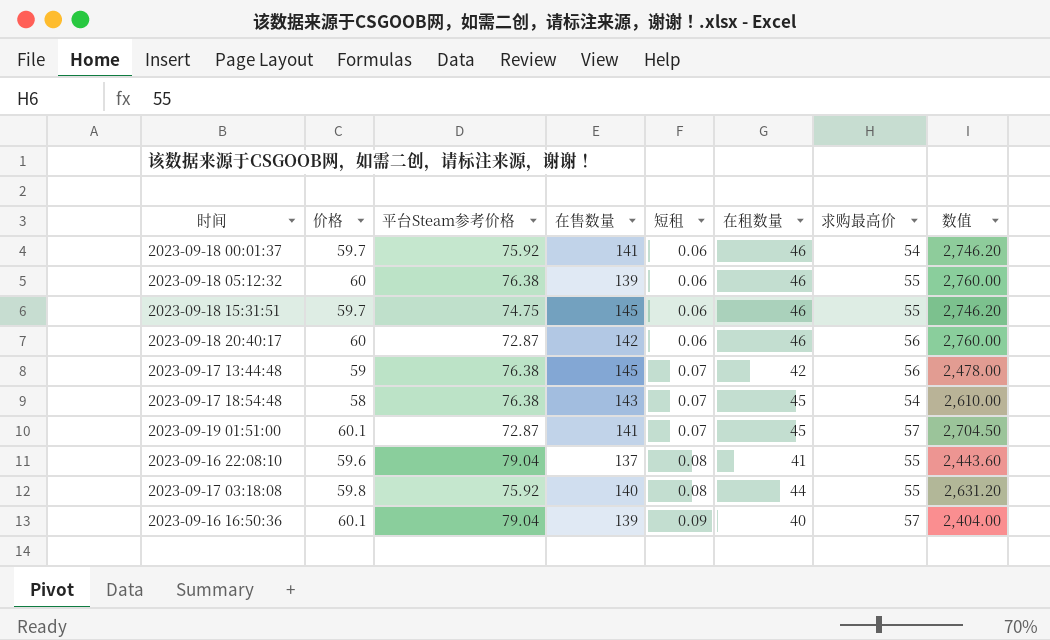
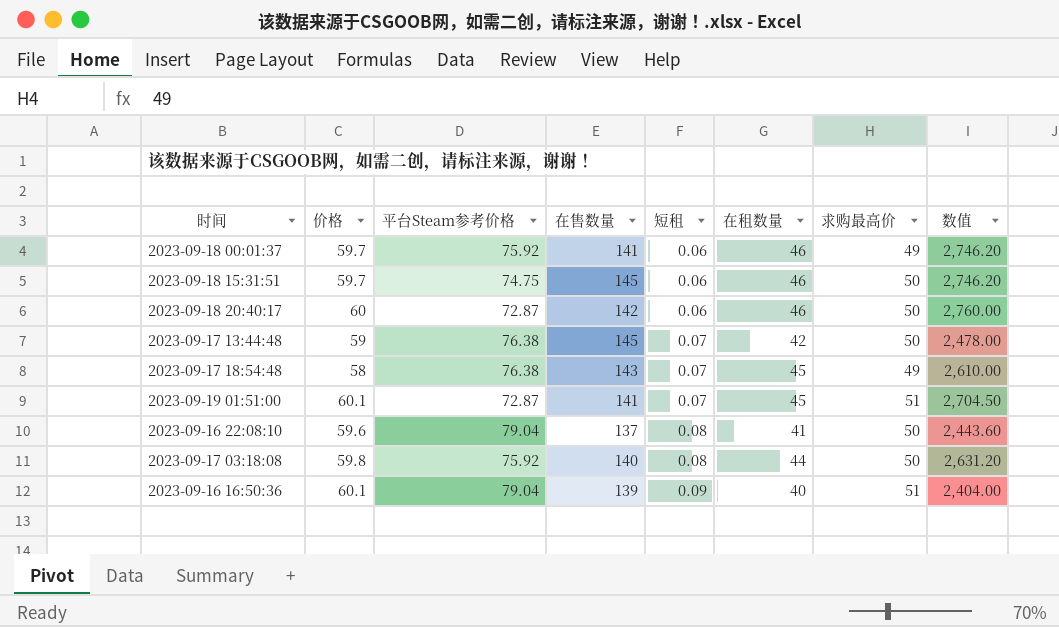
row 2023-09-18 05:12:32: 60 | 76.38 | 139 | 0.06 | 46 | 55 | 2,760.00 -> none
2023-09-18 00:01:37 | 求购最高价: 54 -> 49
2023-09-18 15:31:51 | 求购最高价: 55 -> 50
2023-09-18 20:40:17 | 求购最高价: 56 -> 50
2023-09-17 13:44:48 | 求购最高价: 56 -> 50
2023-09-17 18:54:48 | 求购最高价: 54 -> 49
2023-09-19 01:51:00 | 求购最高价: 57 -> 51
2023-09-16 22:08:10 | 求购最高价: 55 -> 50
2023-09-17 03:18:08 | 求购最高价: 55 -> 50
2023-09-16 16:50:36 | 求购最高价: 57 -> 51

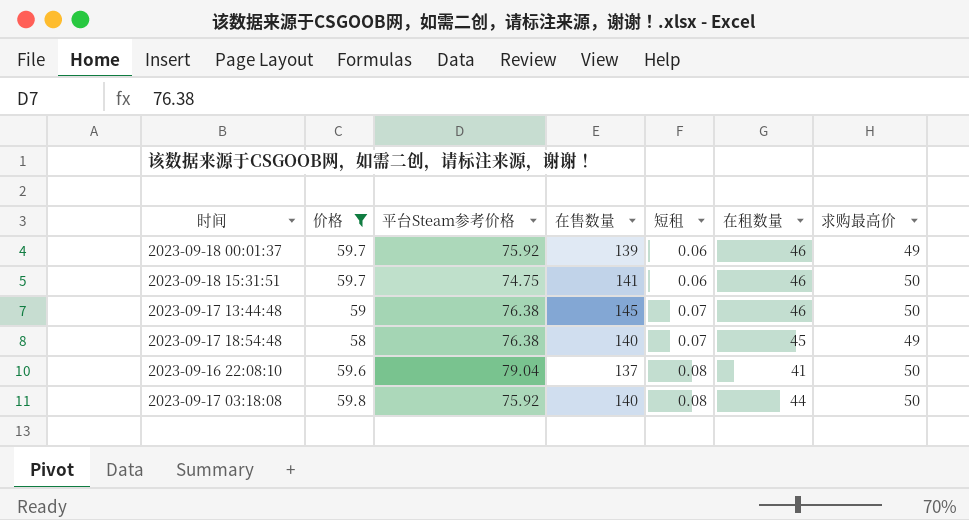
filter: none -> 价格 <= 59.8
column 数值 | formula: [价格] * [在租数量] -> none
2023-09-18 00:01:37 | 在售数量: 141 -> 139
2023-09-18 15:31:51 | 在售数量: 145 -> 141
2023-09-17 13:44:48 | 在租数量: 42 -> 46
2023-09-17 18:54:48 | 在售数量: 143 -> 140

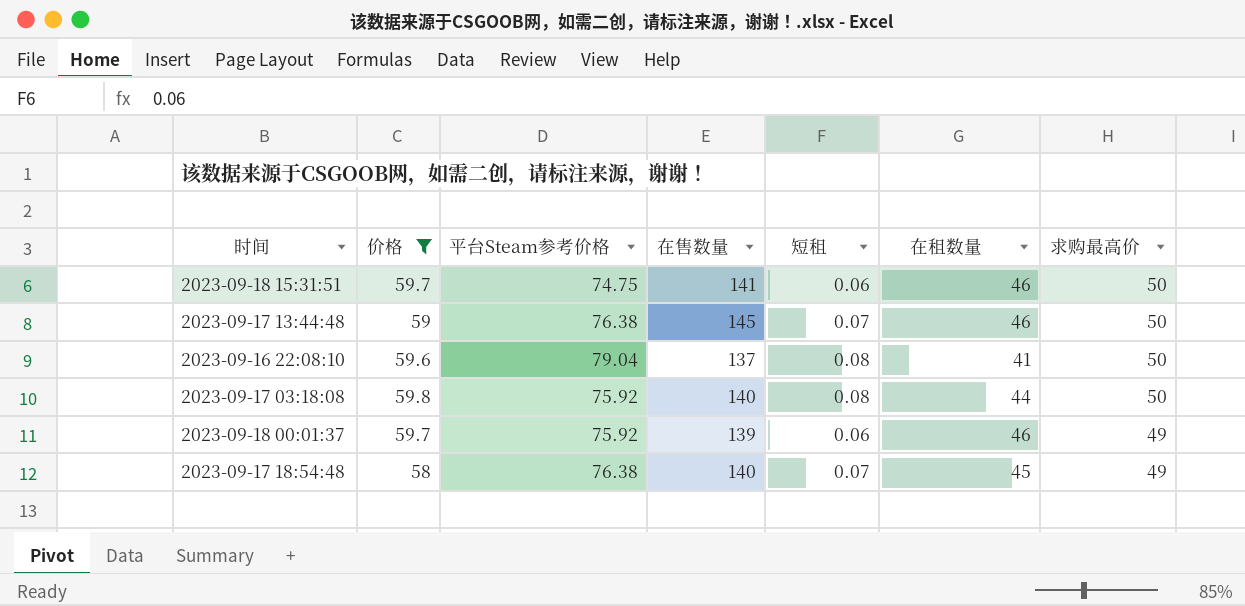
row order: 短租 ascending -> 求购最高价 descending

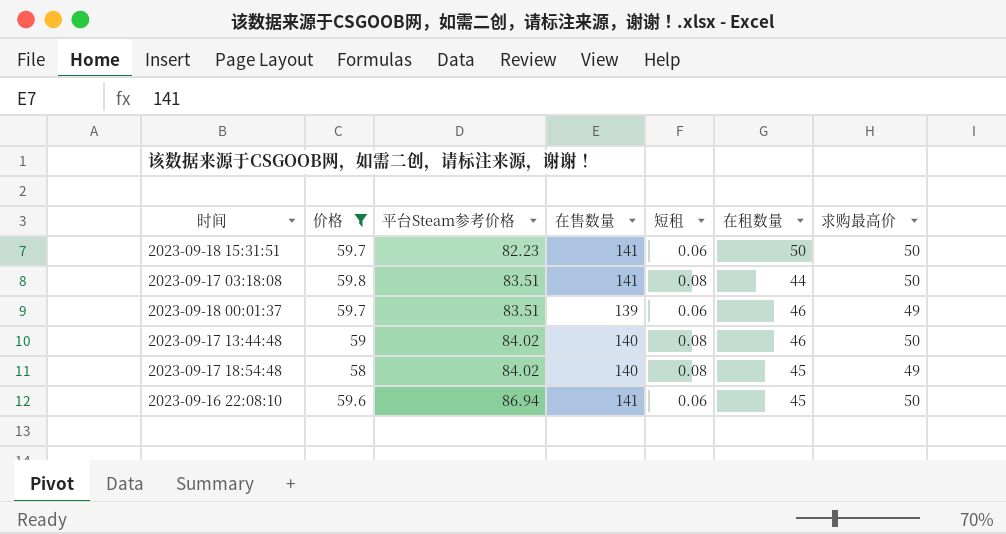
row order: 求购最高价 descending -> 平台Steam参考价格 ascending
2023-09-18 15:31:51 | 平台Steam参考价格: 74.75 -> 82.23
2023-09-18 15:31:51 | 在租数量: 46 -> 50
2023-09-17 03:18:08 | 平台Steam参考价格: 75.92 -> 83.51
2023-09-17 03:18:08 | 在售数量: 140 -> 141
2023-09-18 00:01:37 | 平台Steam参考价格: 75.92 -> 83.51
2023-09-17 13:44:48 | 平台Steam参考价格: 76.38 -> 84.02
2023-09-17 13:44:48 | 在售数量: 145 -> 140
2023-09-17 13:44:48 | 短租: 0.07 -> 0.08
2023-09-17 18:54:48 | 平台Steam参考价格: 76.38 -> 84.02
2023-09-17 18:54:48 | 短租: 0.07 -> 0.08
2023-09-16 22:08:10 | 平台Steam参考价格: 79.04 -> 86.94
2023-09-16 22:08:10 | 在售数量: 137 -> 141
2023-09-16 22:08:10 | 短租: 0.08 -> 0.06
2023-09-16 22:08:10 | 在租数量: 41 -> 45

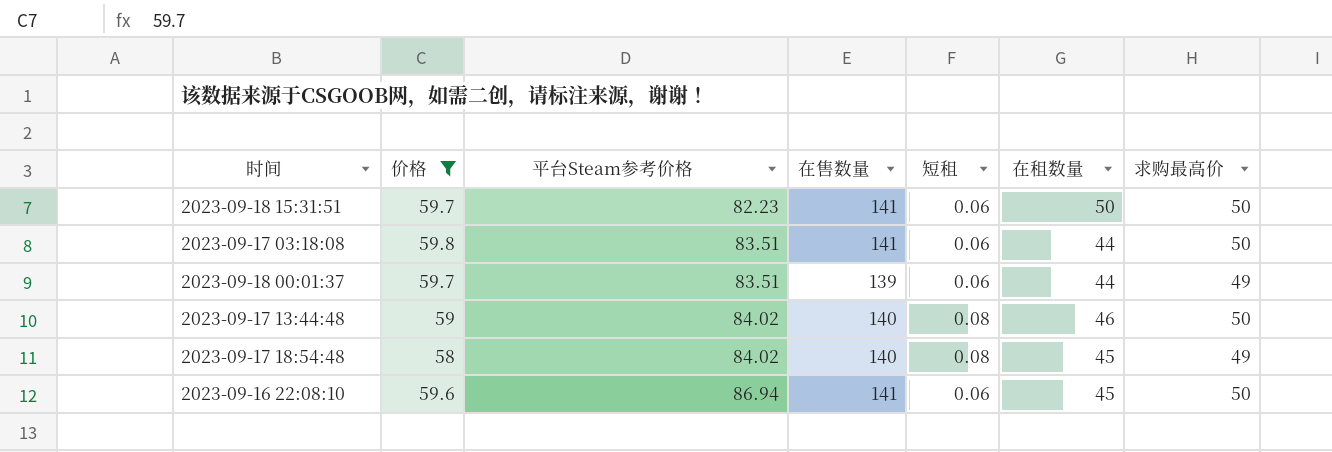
2023-09-17 03:18:08 | 短租: 0.08 -> 0.06
2023-09-18 00:01:37 | 在租数量: 46 -> 44

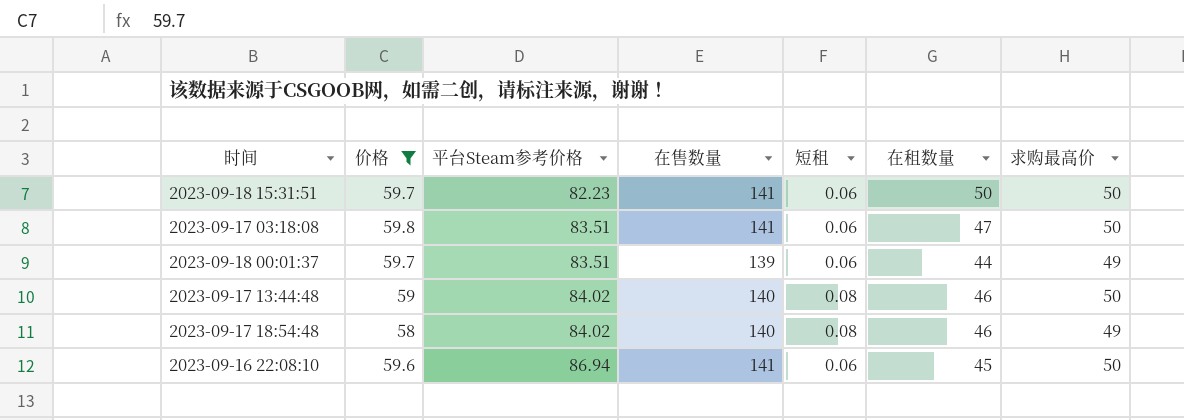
2023-09-17 03:18:08 | 在租数量: 44 -> 47
2023-09-17 18:54:48 | 在租数量: 45 -> 46

